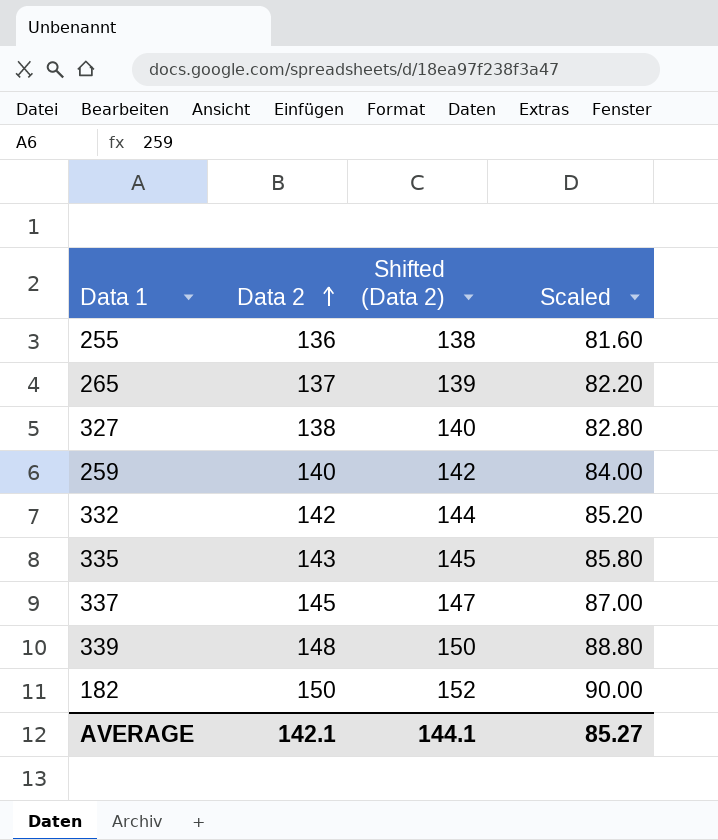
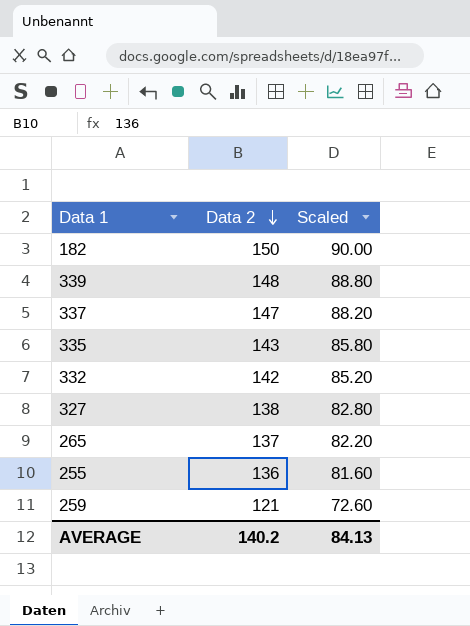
row order: Data 2 ascending -> Data 2 descending
column Shifted (Data 2) | formula: [Data 2] + 2 -> none
337 | Data 2: 145 -> 147
337 | Scaled: 87.00 -> 88.20
259 | Data 2: 140 -> 121
259 | Scaled: 84.00 -> 72.60
AVERAGE | Data 2: 142.1 -> 140.2
AVERAGE | Scaled: 85.27 -> 84.13

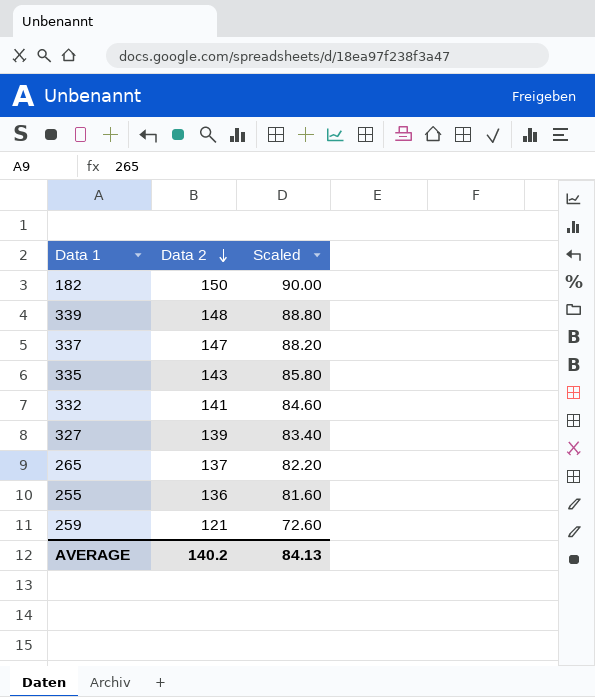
332 | Data 2: 142 -> 141
332 | Scaled: 85.20 -> 84.60
327 | Data 2: 138 -> 139
327 | Scaled: 82.80 -> 83.40

